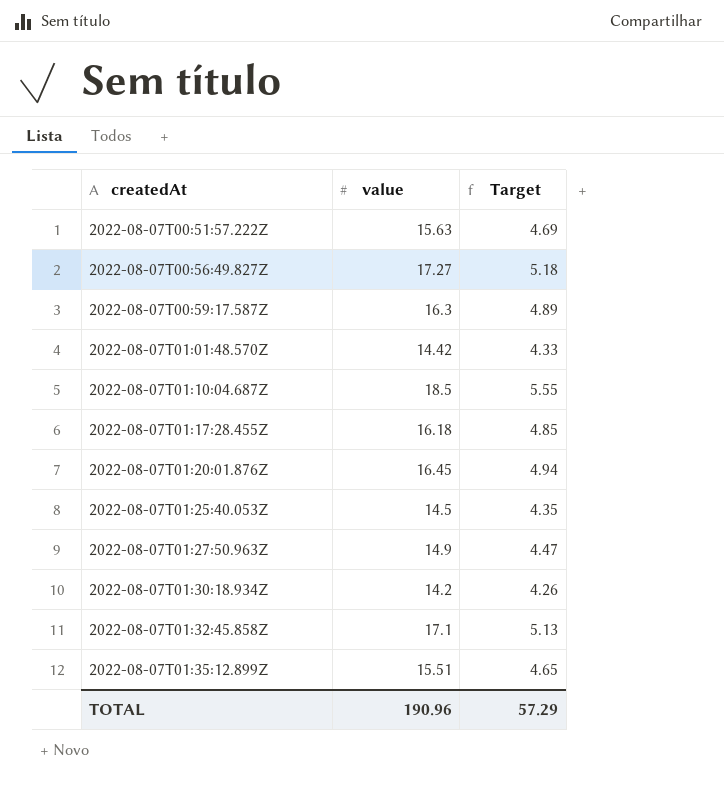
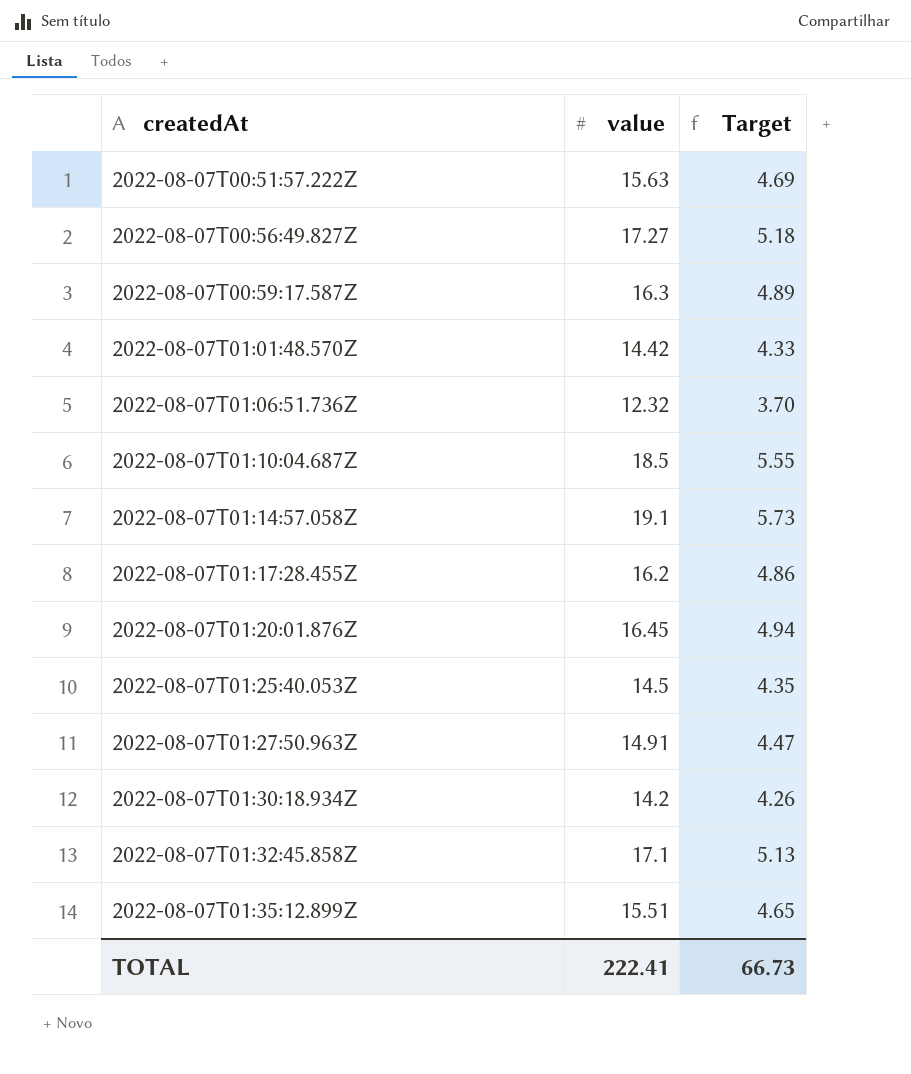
row 2022-08-07T01:06:51.736Z: none -> 12.32 | 3.70
row 2022-08-07T01:14:57.058Z: none -> 19.1 | 5.73
2022-08-07T01:17:28.455Z | value: 16.18 -> 16.2
2022-08-07T01:17:28.455Z | Target: 4.85 -> 4.86
2022-08-07T01:27:50.963Z | value: 14.9 -> 14.91
TOTAL | value: 190.96 -> 222.41
TOTAL | Target: 57.29 -> 66.73

